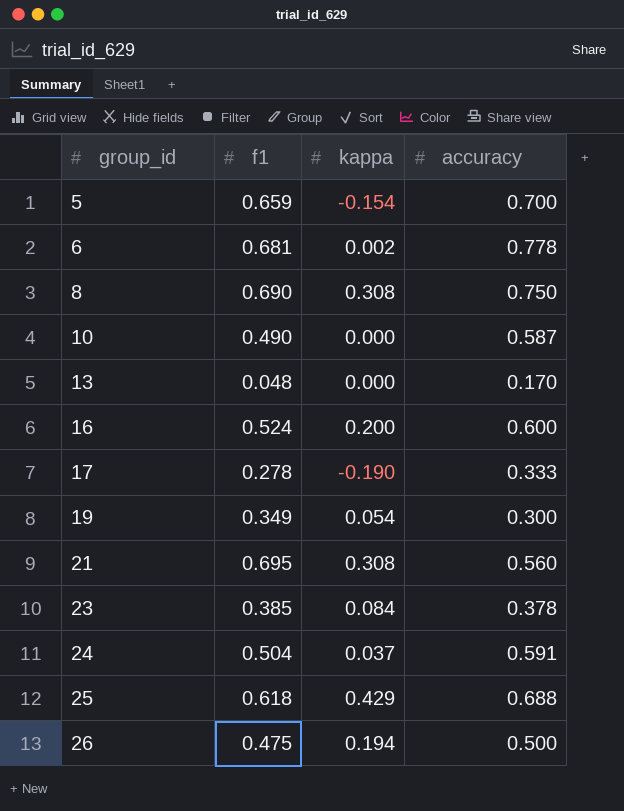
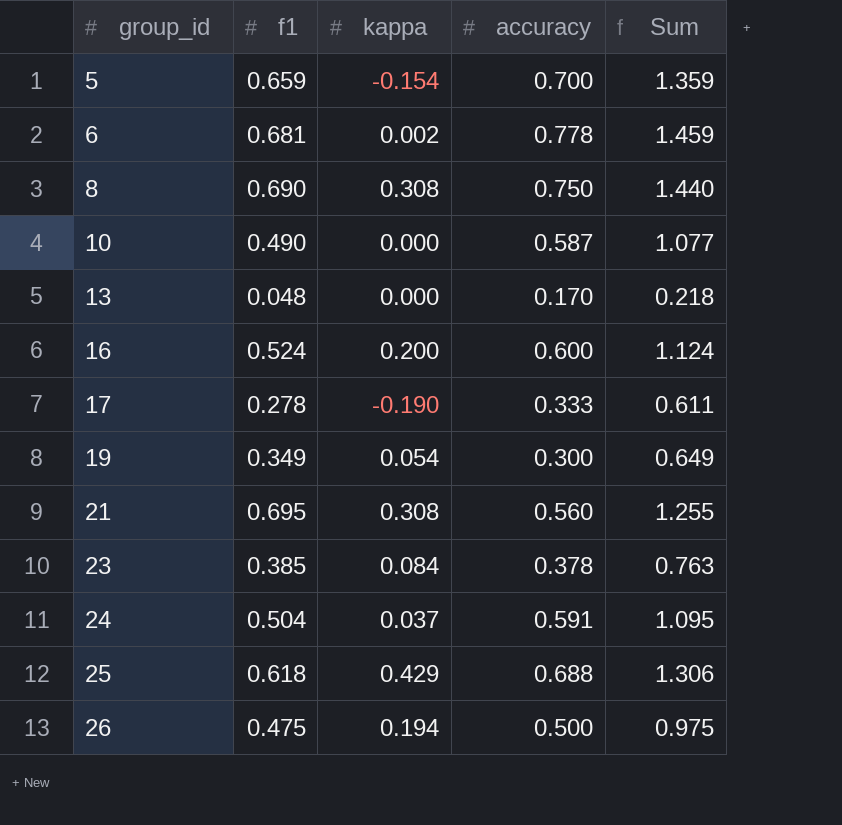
column Sum | formula: none -> [f1] + [accuracy]

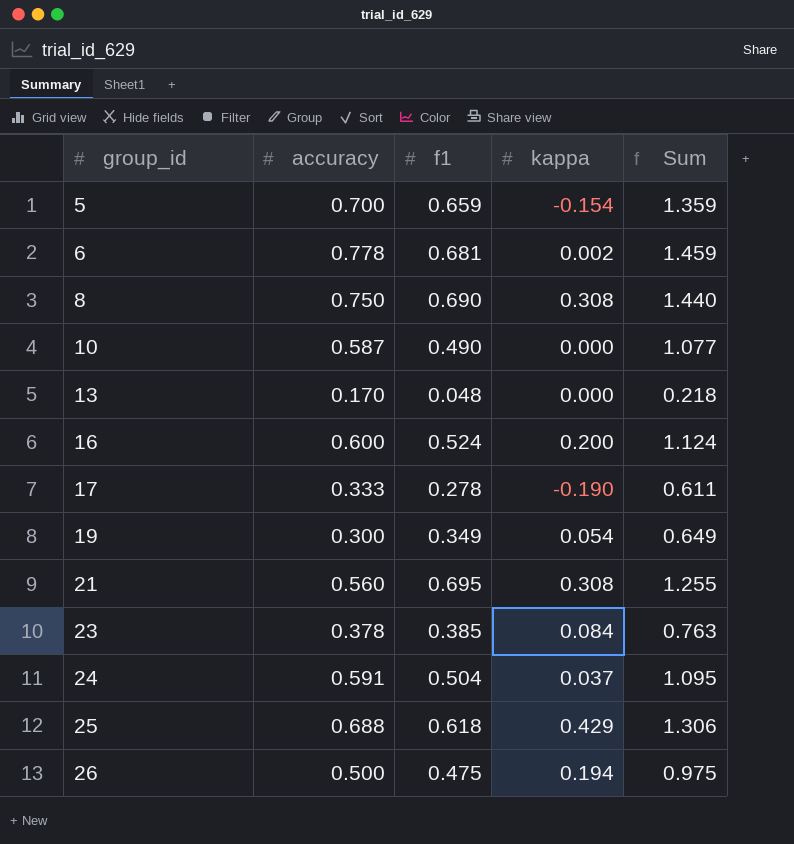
column accuracy | position: 4 -> 2

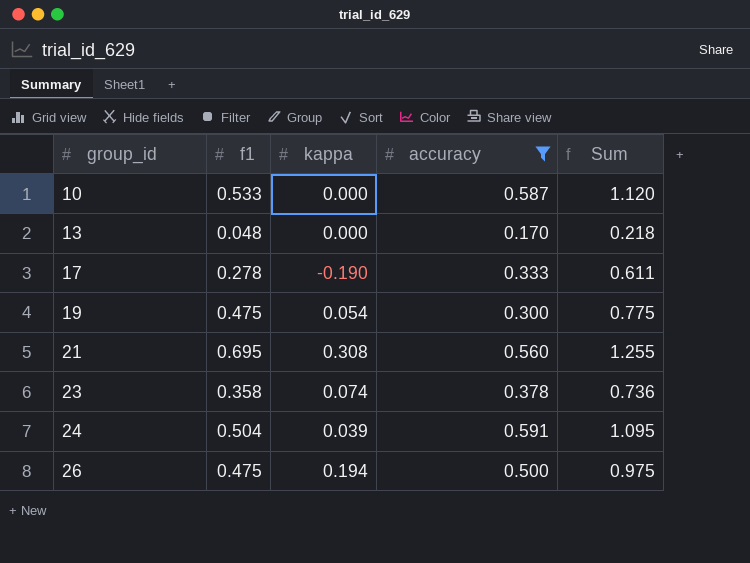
filter: none -> accuracy <= 0.591
column accuracy | position: 2 -> 4
10 | f1: 0.490 -> 0.533
10 | Sum: 1.077 -> 1.120
19 | f1: 0.349 -> 0.475
19 | Sum: 0.649 -> 0.775
23 | f1: 0.385 -> 0.358
23 | kappa: 0.084 -> 0.074
23 | Sum: 0.763 -> 0.736
24 | kappa: 0.037 -> 0.039

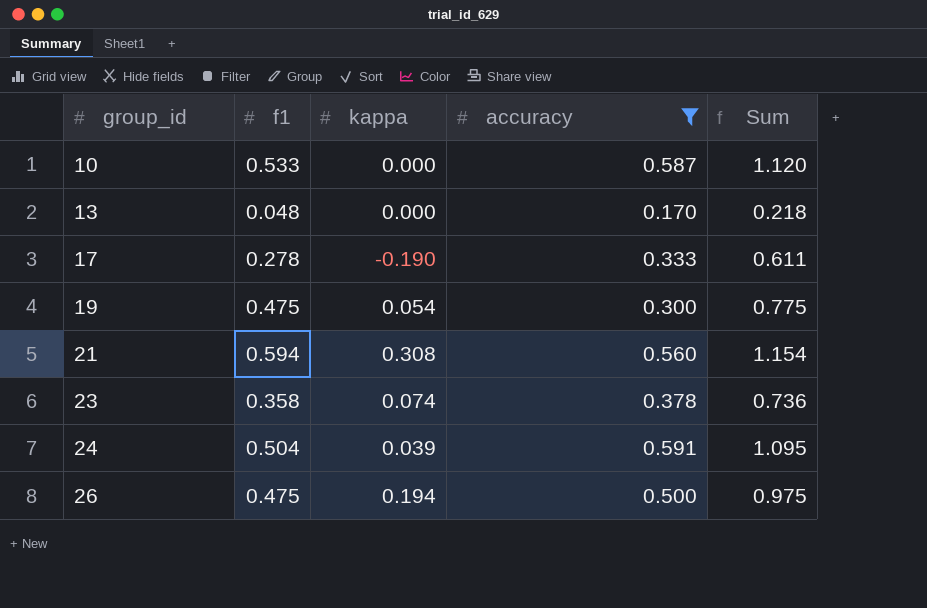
21 | f1: 0.695 -> 0.594
21 | Sum: 1.255 -> 1.154

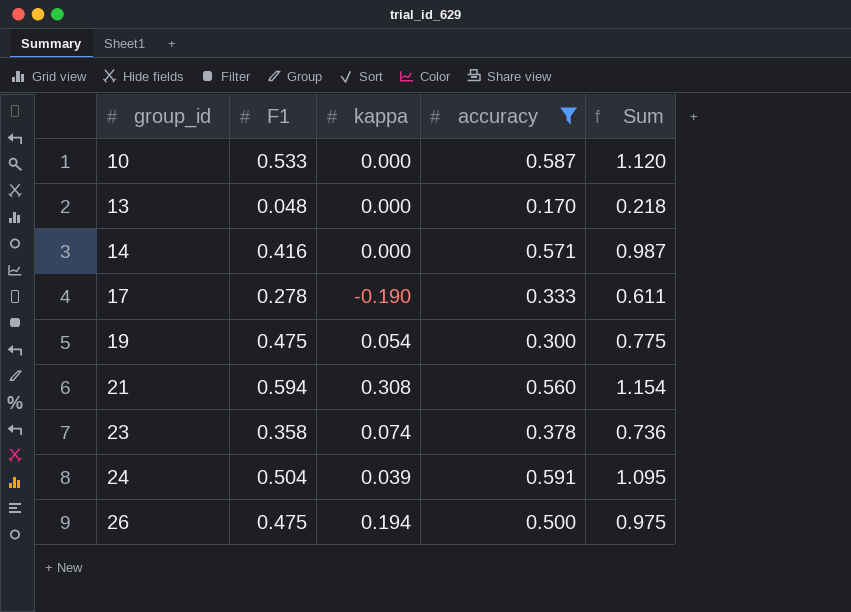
column name: f1 -> F1
row 14: none -> 0.416 | 0.000 | 0.571 | 0.987

